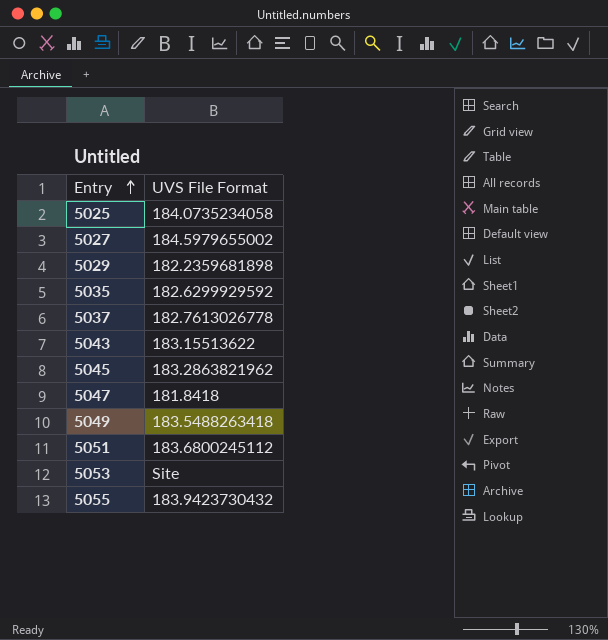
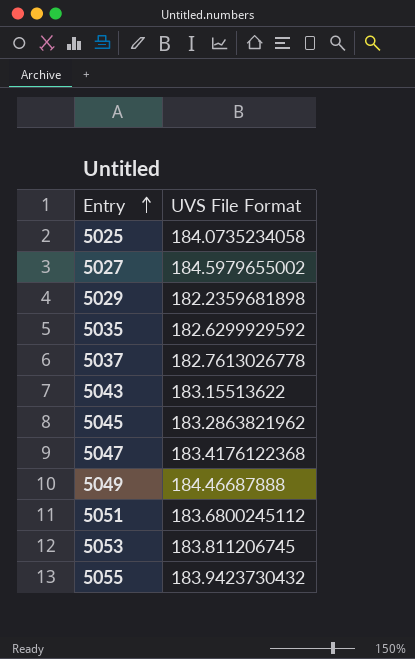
5047 | UVS File Format: 181.8418 -> 183.4176122368
5049 | UVS File Format: 183.5488263418 -> 184.46687888
5053 | UVS File Format: Site -> 183.811206745

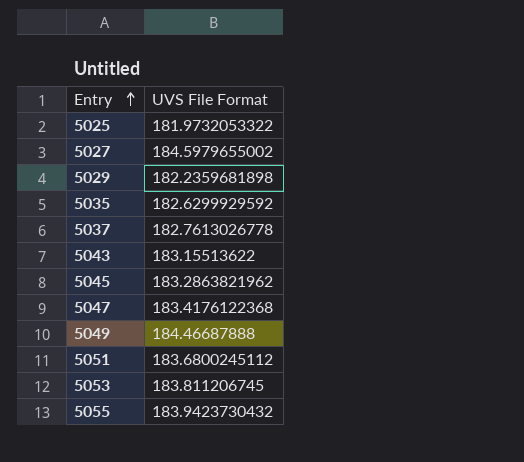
5025 | UVS File Format: 184.0735234058 -> 181.9732053322

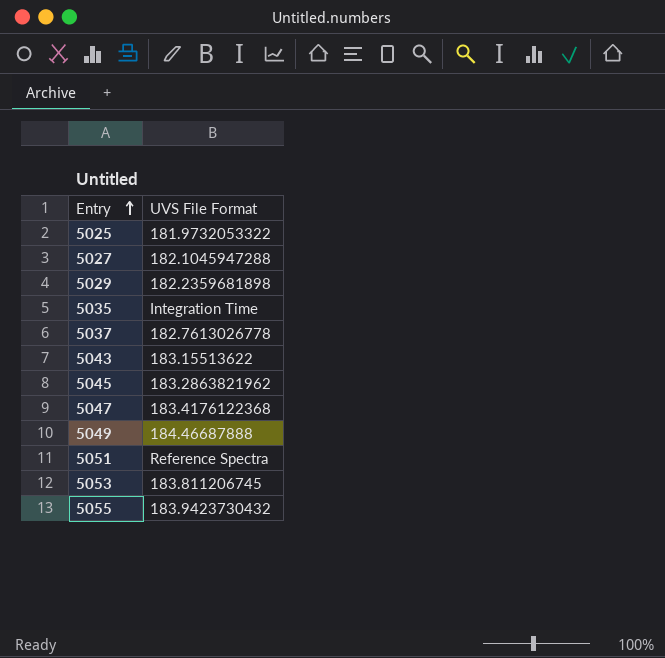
5027 | UVS File Format: 184.5979655002 -> 182.1045947288
5035 | UVS File Format: 182.6299929592 -> Integration Time
5051 | UVS File Format: 183.6800245112 -> Reference Spectra

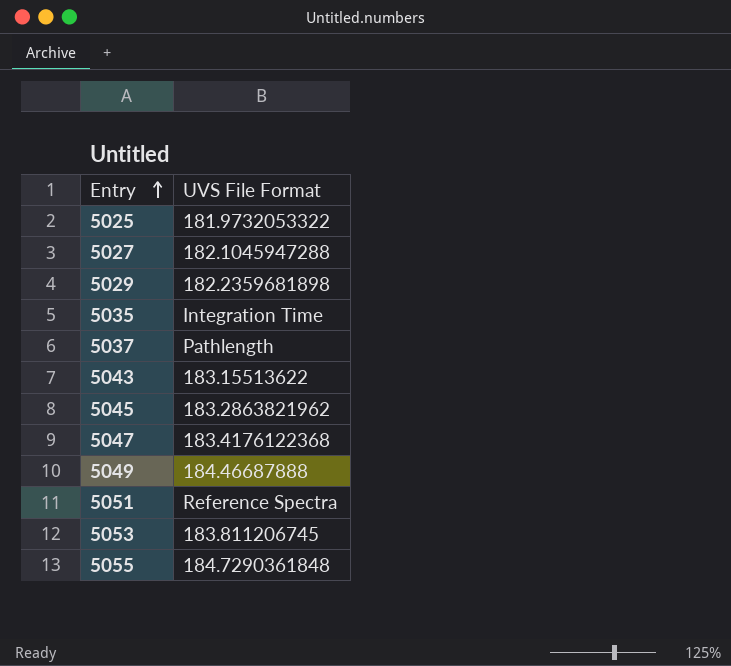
5037 | UVS File Format: 182.7613026778 -> Pathlength
5055 | UVS File Format: 183.9423730432 -> 184.7290361848

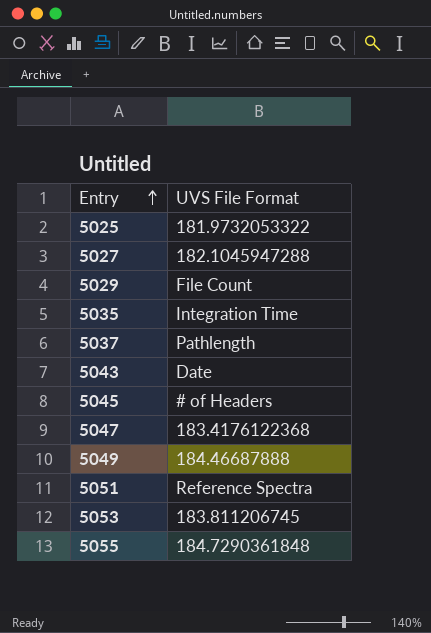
5029 | UVS File Format: 182.2359681898 -> File Count
5043 | UVS File Format: 183.15513622 -> Date
5045 | UVS File Format: 183.2863821962 -> # of Headers

